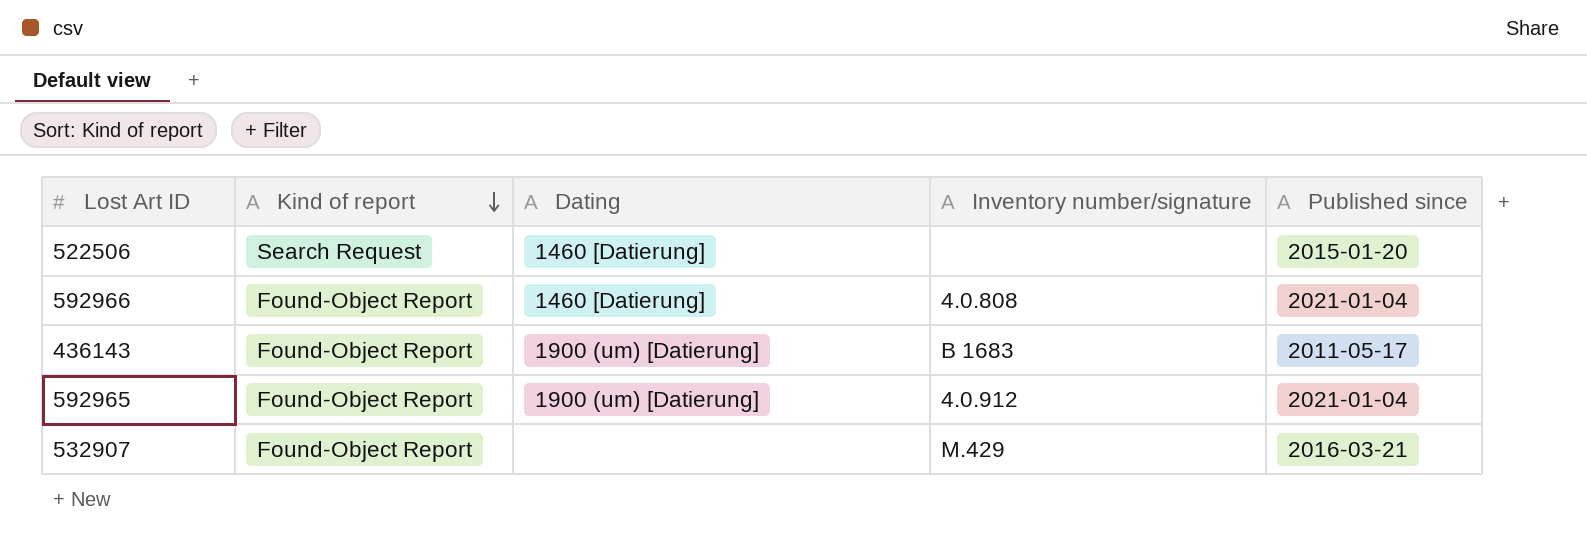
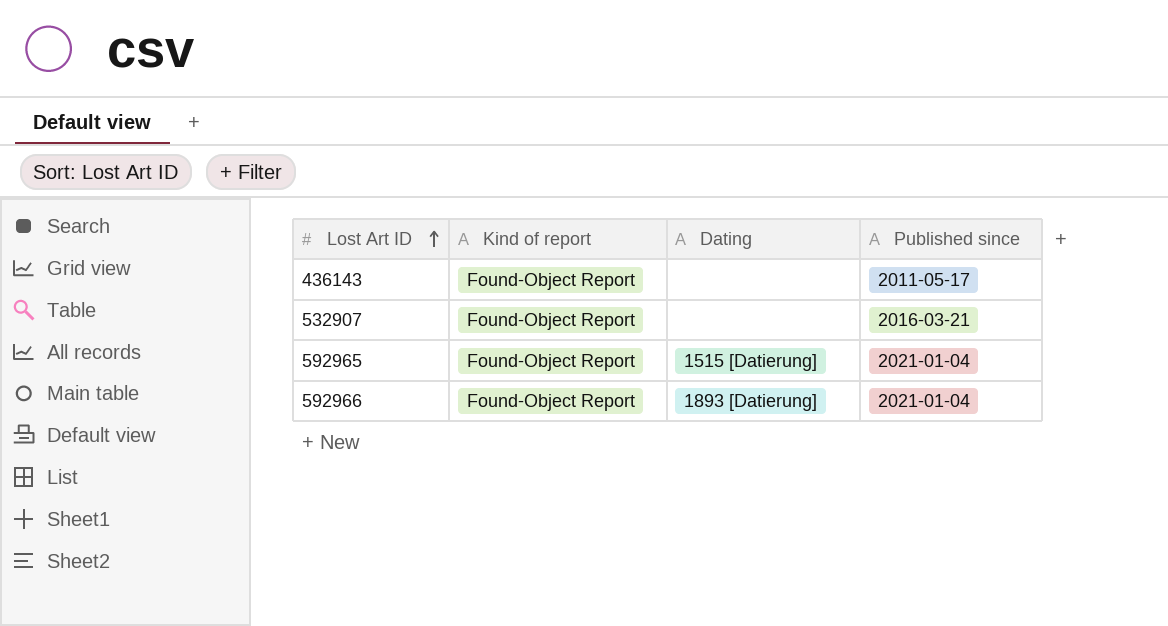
row order: Kind of report descending -> Lost Art ID ascending
column Inventory number/signature | position: 4 -> none
row 522506: Search Request | 1460 [Datierung] | none | 2015-01-20 -> none
436143 | Dating: 1900 (um) [Datierung] -> none
592965 | Dating: 1900 (um) [Datierung] -> 1515 [Datierung]
592966 | Dating: 1460 [Datierung] -> 1893 [Datierung]

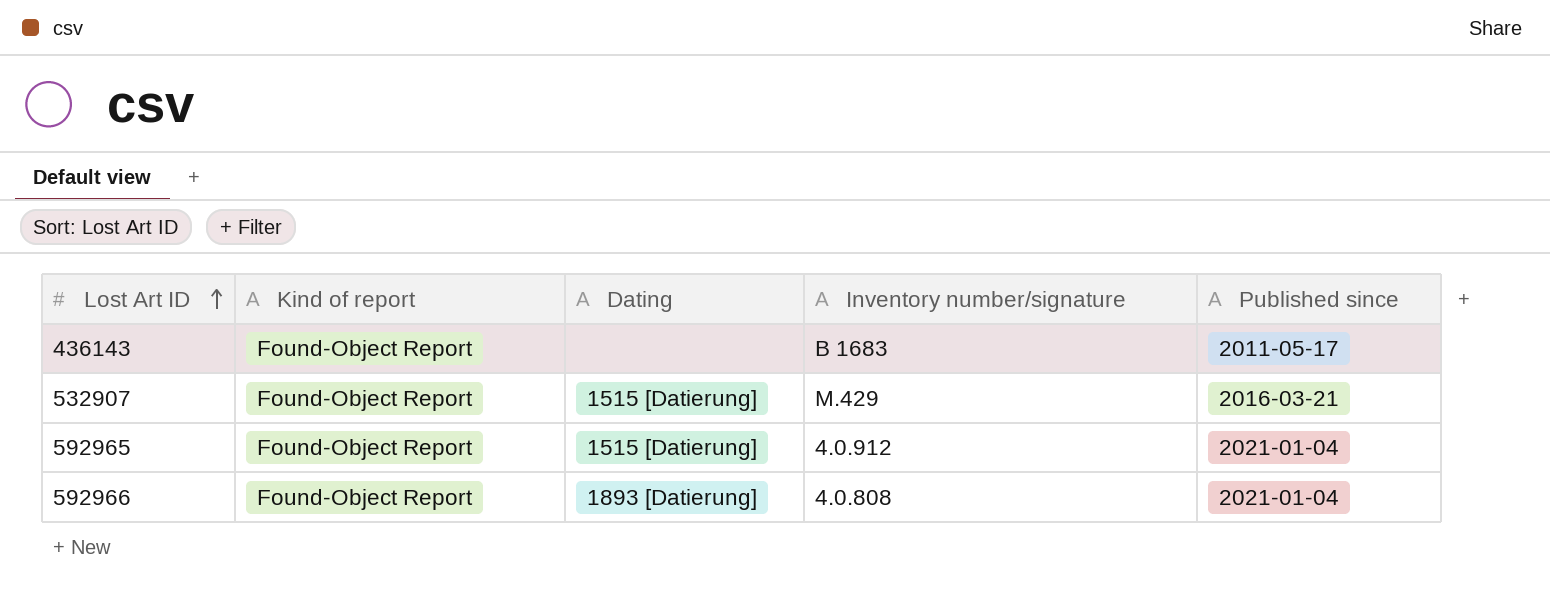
column Inventory number/signature | position: none -> 4
532907 | Dating: none -> 1515 [Datierung]

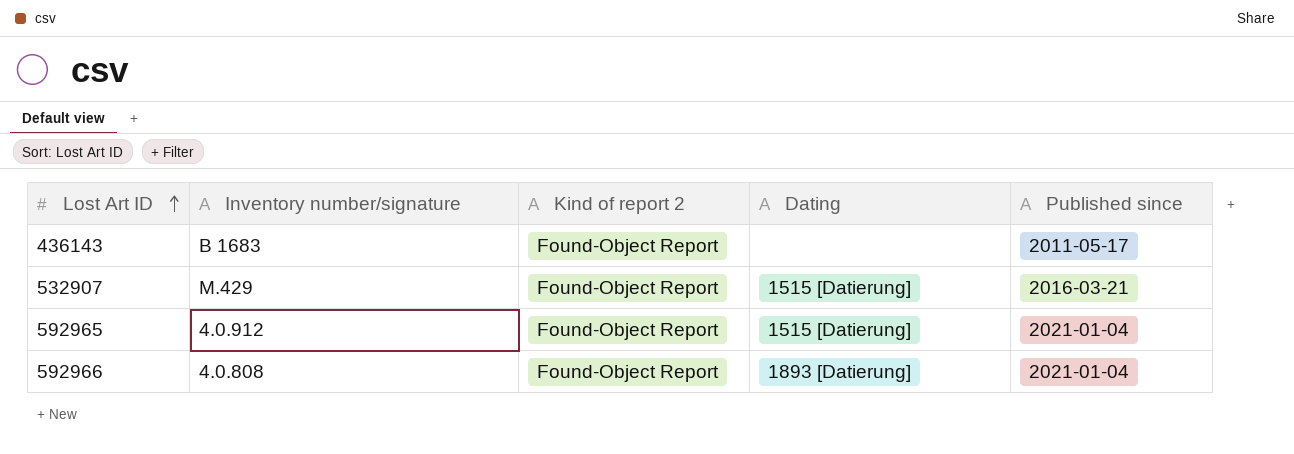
column Inventory number/signature | position: 4 -> 2
column name: Kind of report -> Kind of report 2

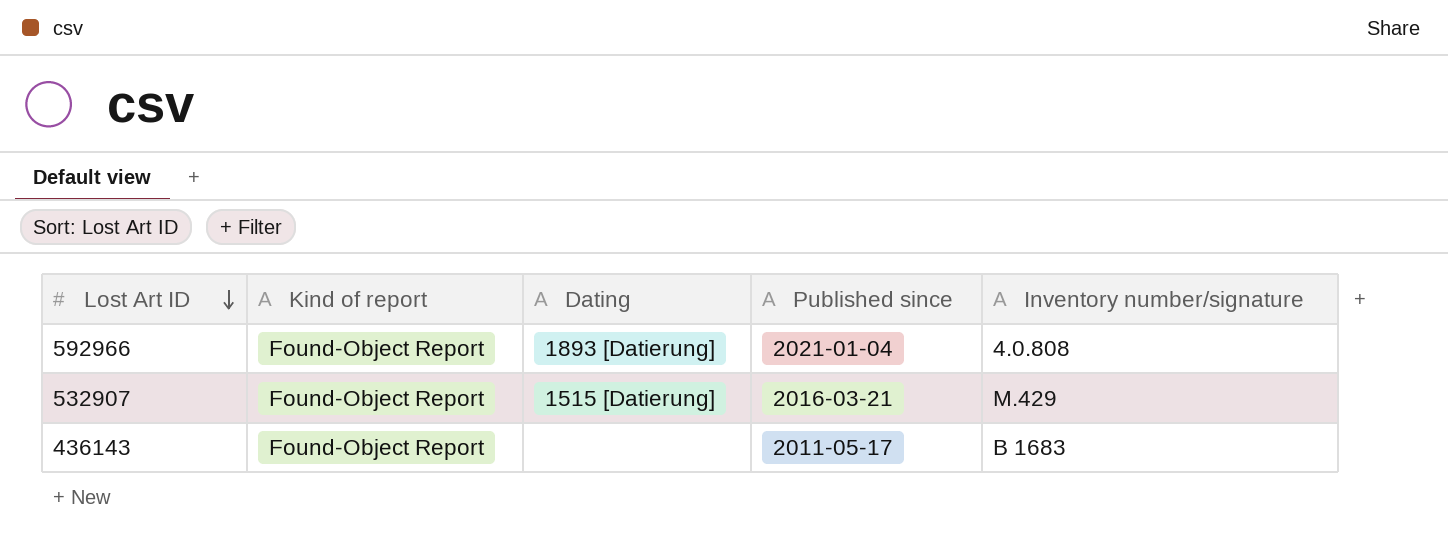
row order: Lost Art ID ascending -> Lost Art ID descending
column name: Kind of report 2 -> Kind of report
column Inventory number/signature | position: 2 -> 5
row 592965: 4.0.912 | Found-Object Report | 1515 [Datierung] | 2021-01-04 -> none

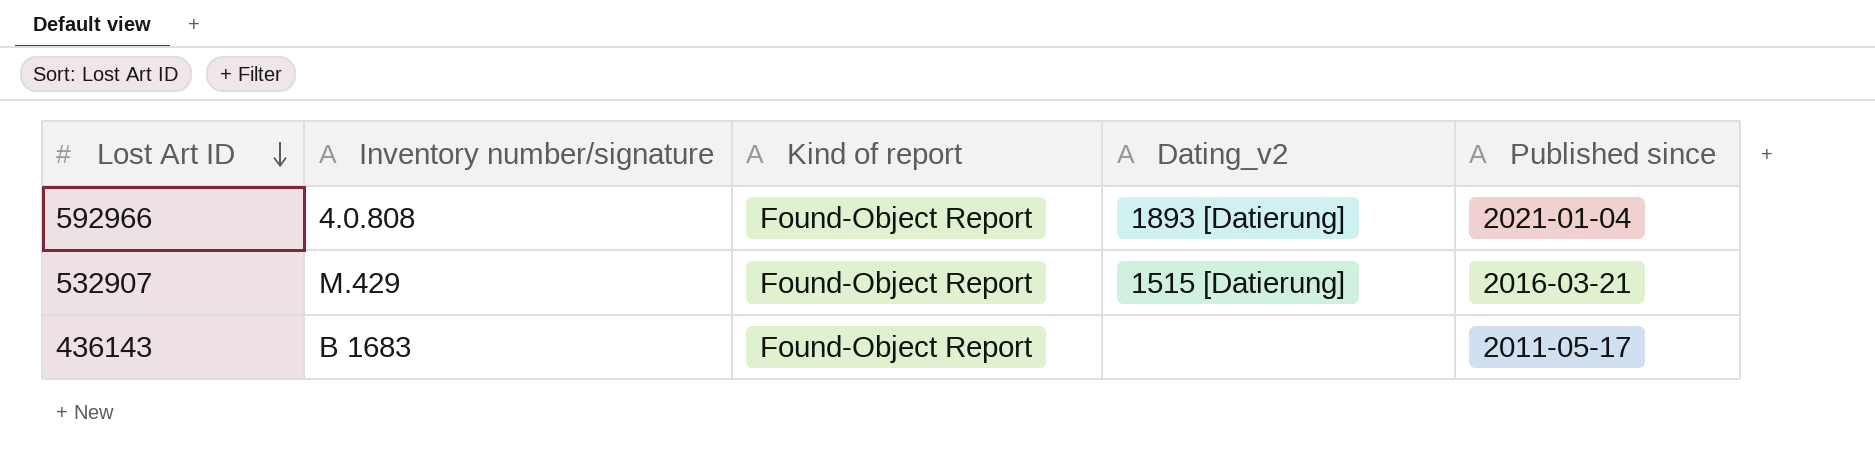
column Inventory number/signature | position: 5 -> 2
column name: Dating -> Dating_v2

